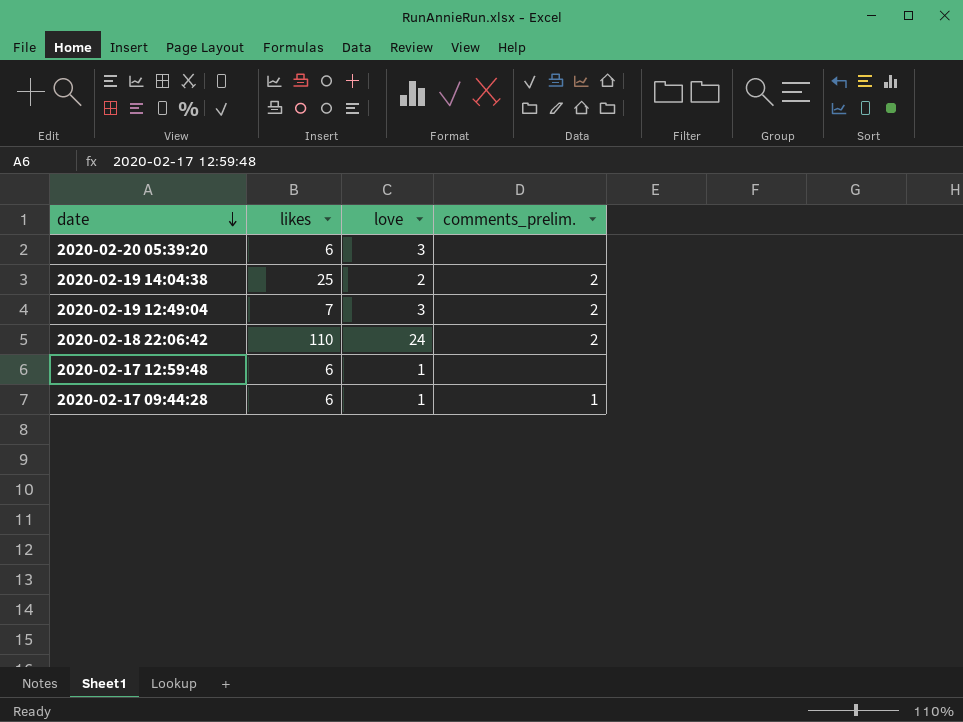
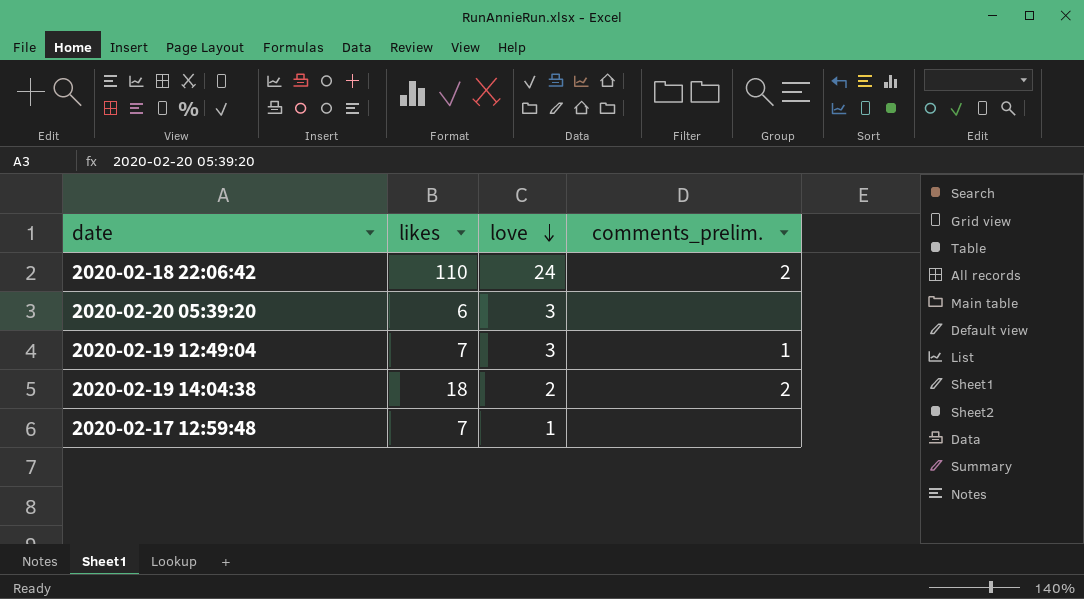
row order: date descending -> love descending
row 2020-02-17 09:44:28: 6 | 1 | 1 -> none
2020-02-19 12:49:04 | comments_prelim.: 2 -> 1
2020-02-19 14:04:38 | likes: 25 -> 18
2020-02-17 12:59:48 | likes: 6 -> 7

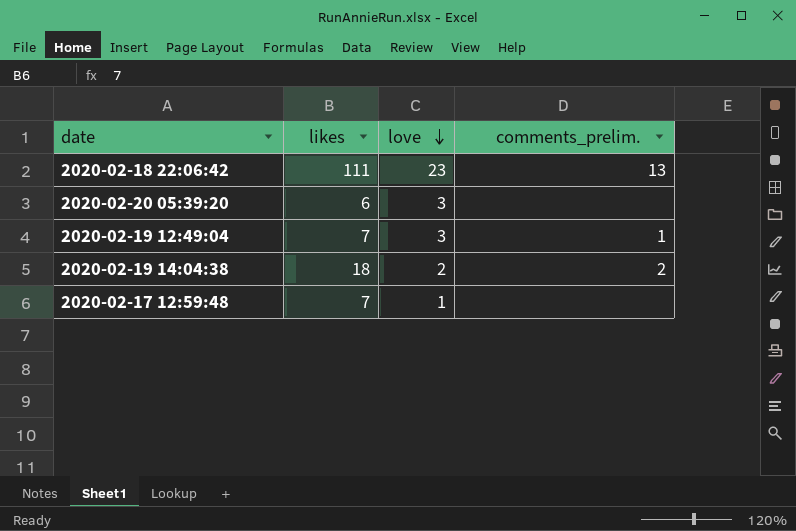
2020-02-18 22:06:42 | likes: 110 -> 111
2020-02-18 22:06:42 | love: 24 -> 23
2020-02-18 22:06:42 | comments_prelim.: 2 -> 13

